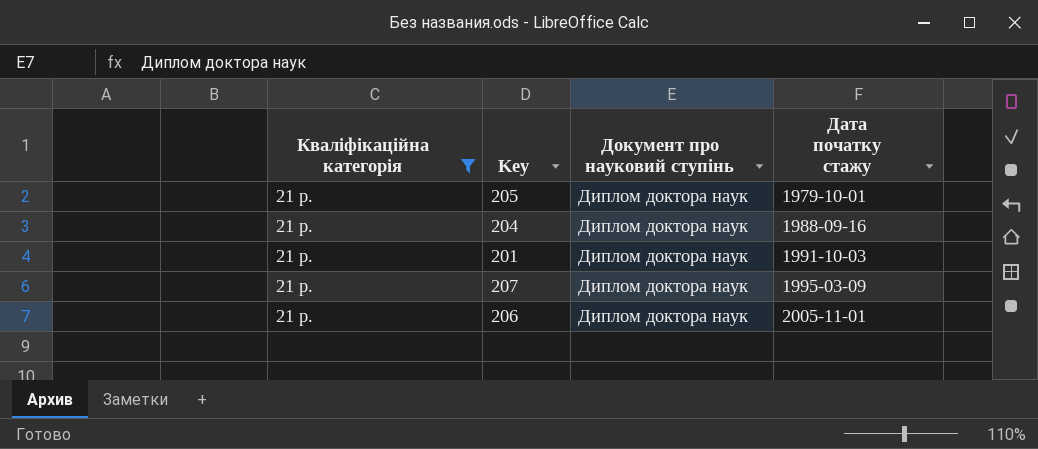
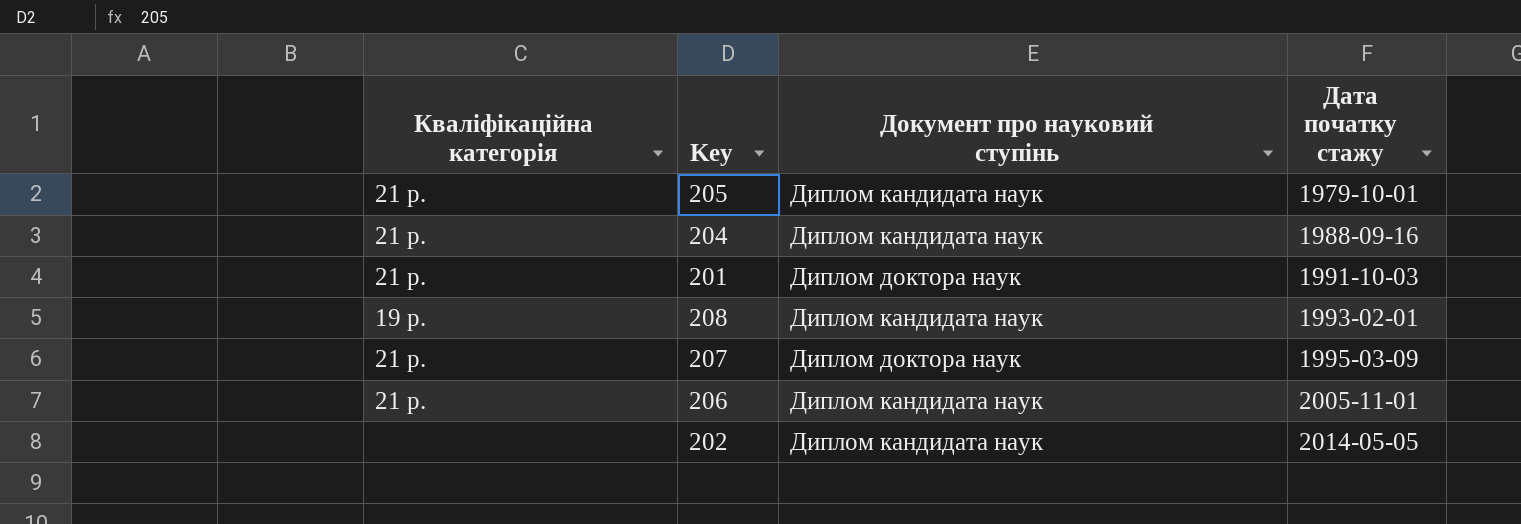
filter: Кваліфікаційна категорія = 21 р. -> none
205 | Документ про науковий ступінь: Диплом доктора наук -> Диплом кандидата наук
204 | Документ про науковий ступінь: Диплом доктора наук -> Диплом кандидата наук
206 | Документ про науковий ступінь: Диплом доктора наук -> Диплом кандидата наук

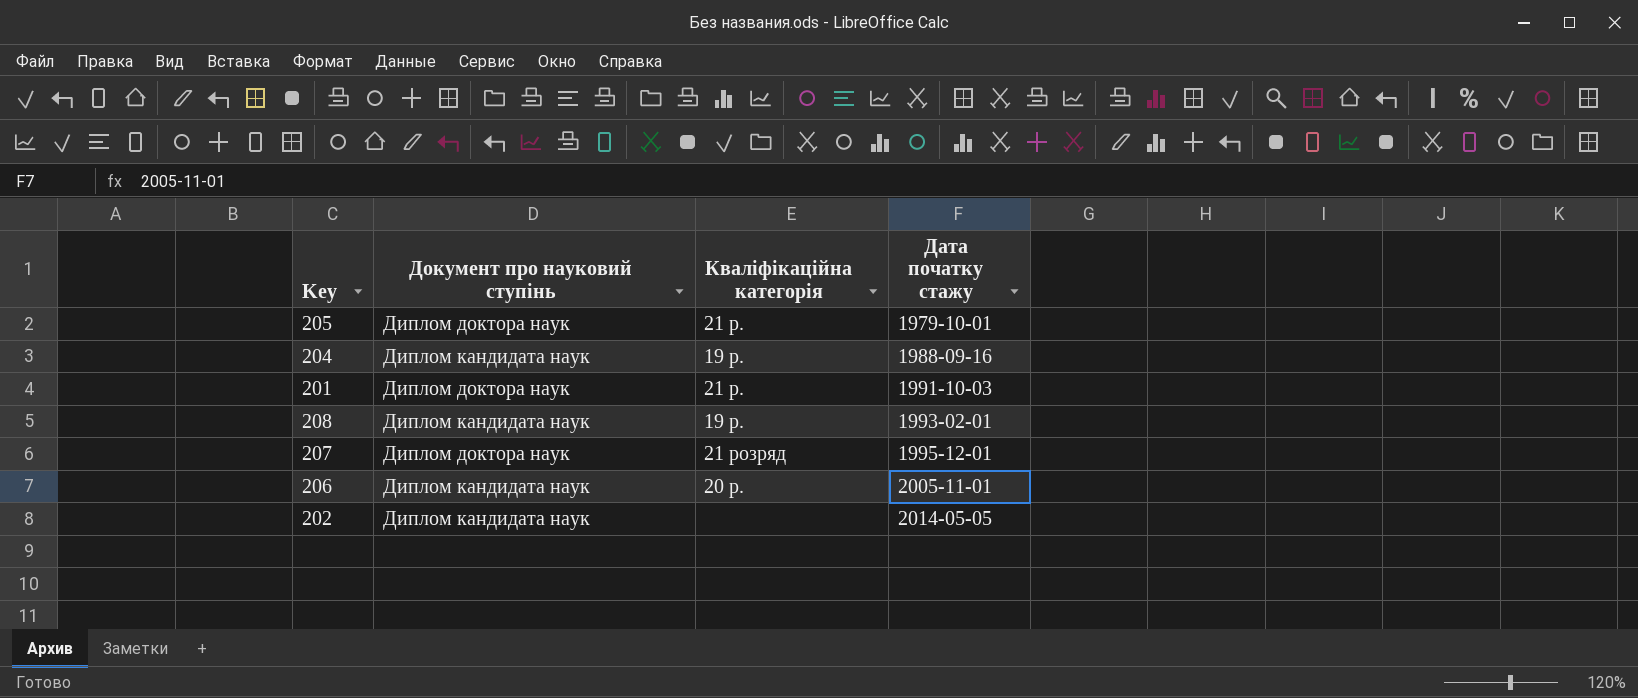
column Кваліфікаційна категорія | position: 1 -> 3
205 | Документ про науковий ступінь: Диплом кандидата наук -> Диплом доктора наук
204 | Кваліфікаційна категорія: 21 р. -> 19 р.
207 | Кваліфікаційна категорія: 21 р. -> 21 розряд
207 | Дата початку стажу: 1995-03-09 -> 1995-12-01
206 | Кваліфікаційна категорія: 21 р. -> 20 р.

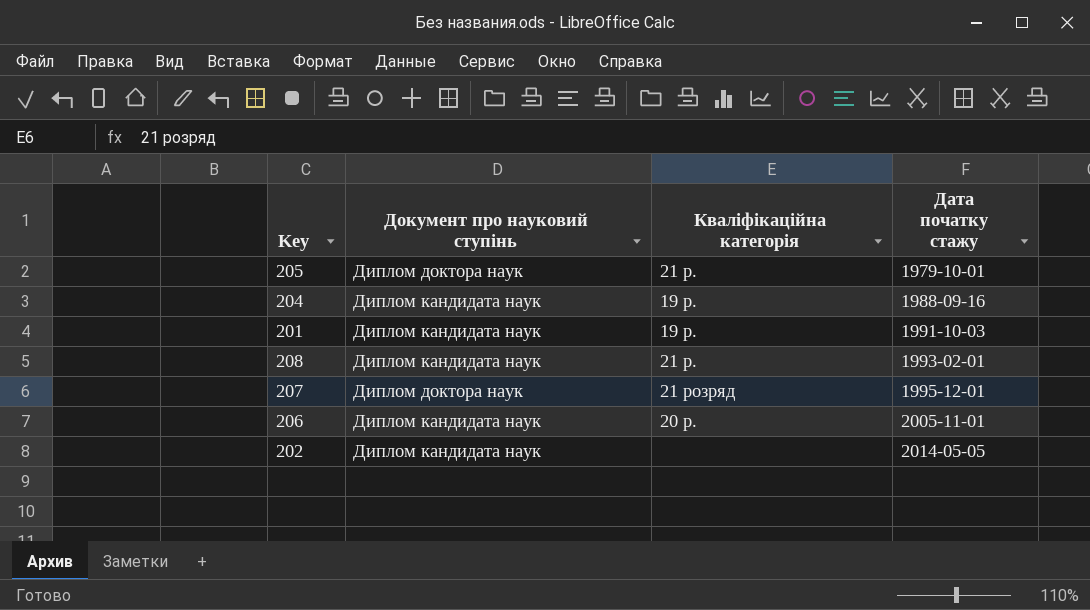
201 | Документ про науковий ступінь: Диплом доктора наук -> Диплом кандидата наук
201 | Кваліфікаційна категорія: 21 р. -> 19 р.
208 | Кваліфікаційна категорія: 19 р. -> 21 р.

